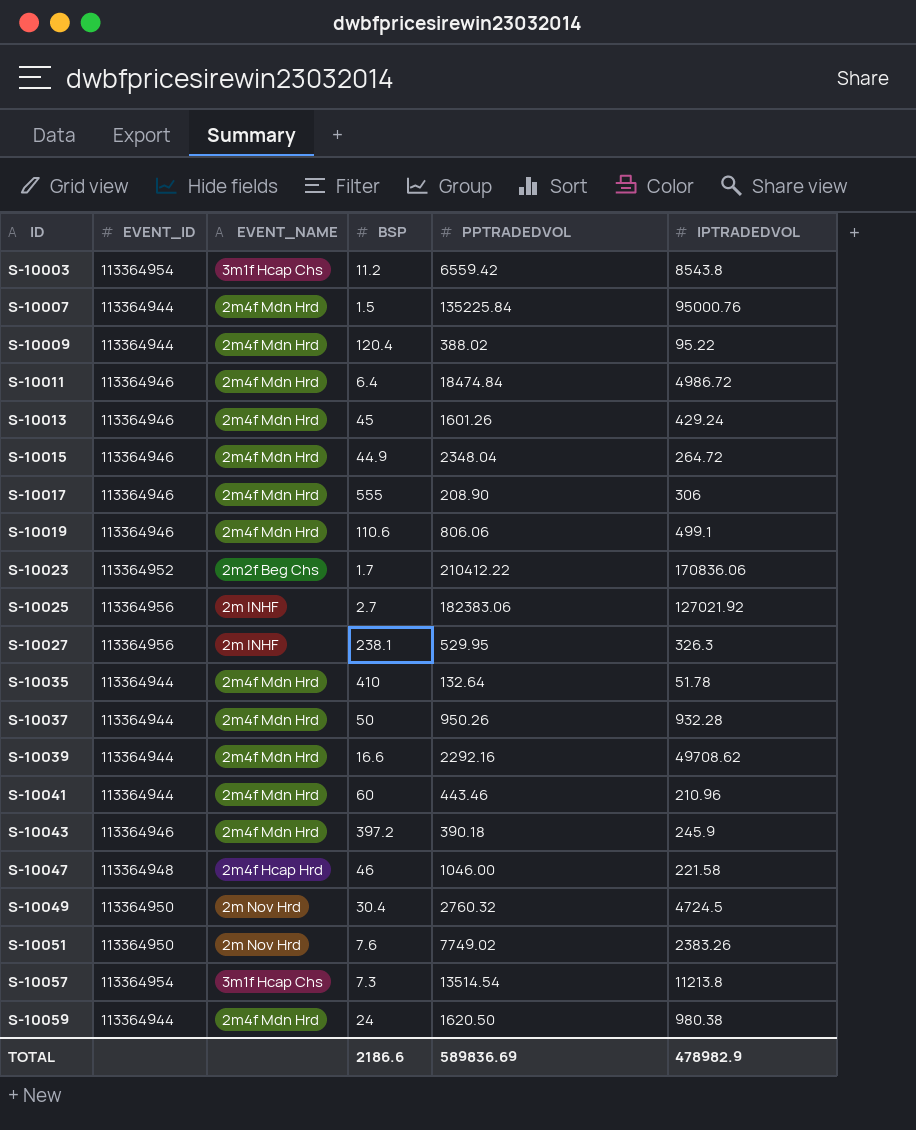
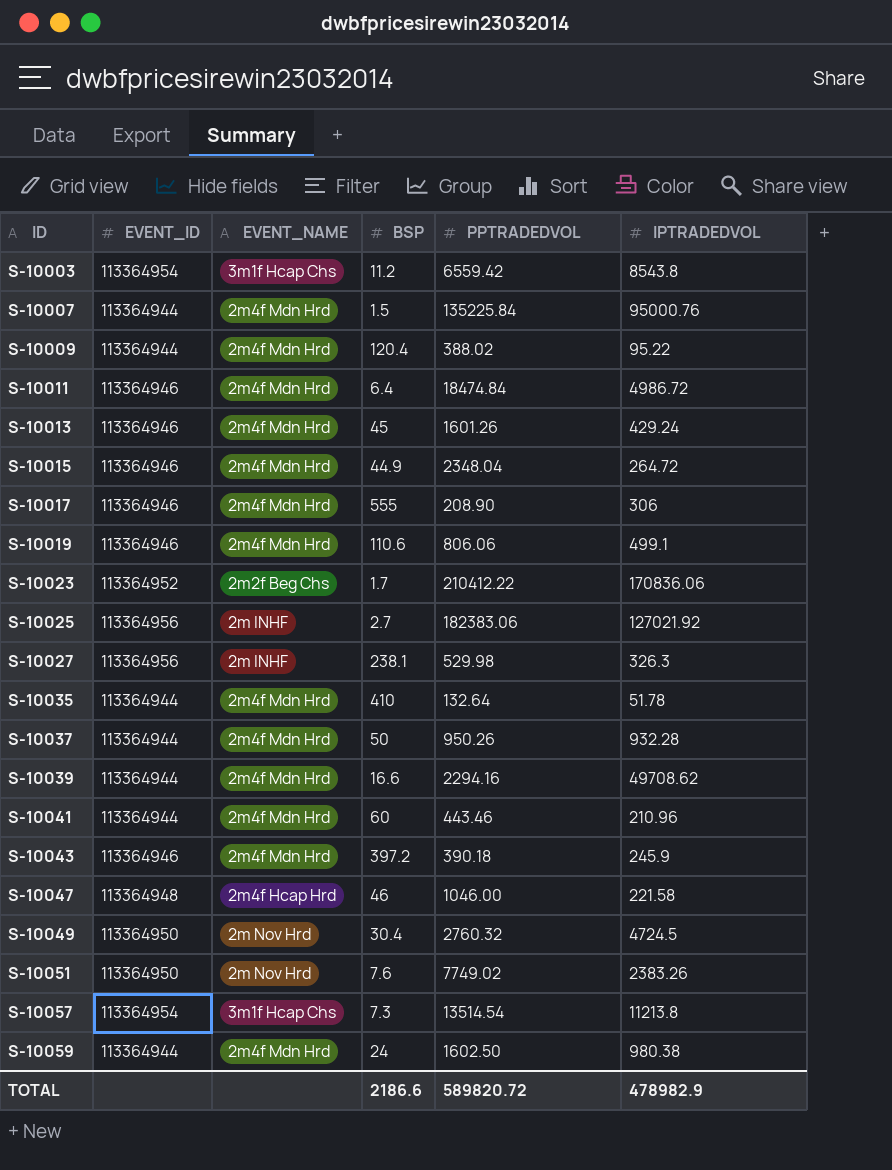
S-10027 | PPTRADEDVOL: 529.95 -> 529.98
S-10039 | PPTRADEDVOL: 2292.16 -> 2294.16
S-10059 | PPTRADEDVOL: 1620.50 -> 1602.50
TOTAL | PPTRADEDVOL: 589836.69 -> 589820.72

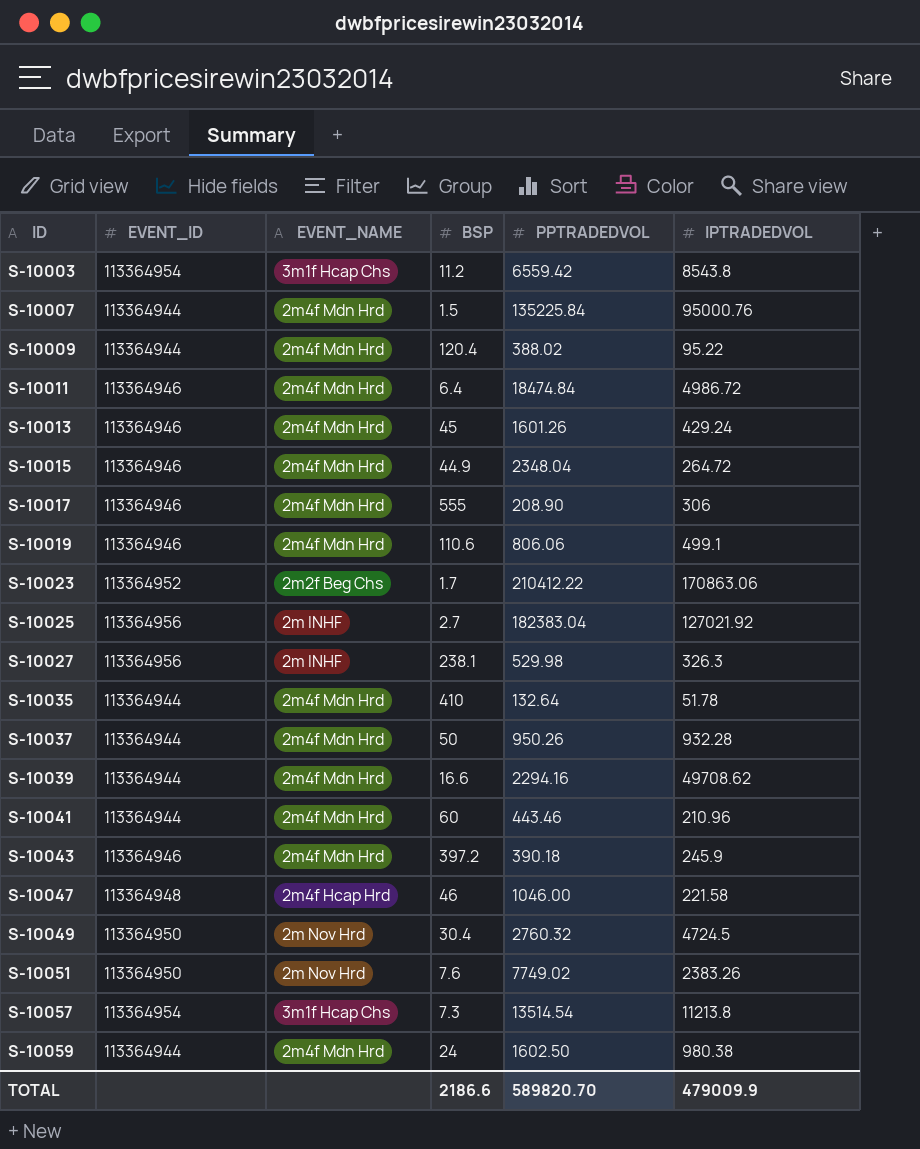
S-10023 | IPTRADEDVOL: 170836.06 -> 170863.06
S-10025 | PPTRADEDVOL: 182383.06 -> 182383.04
TOTAL | PPTRADEDVOL: 589820.72 -> 589820.70
TOTAL | IPTRADEDVOL: 478982.9 -> 479009.9

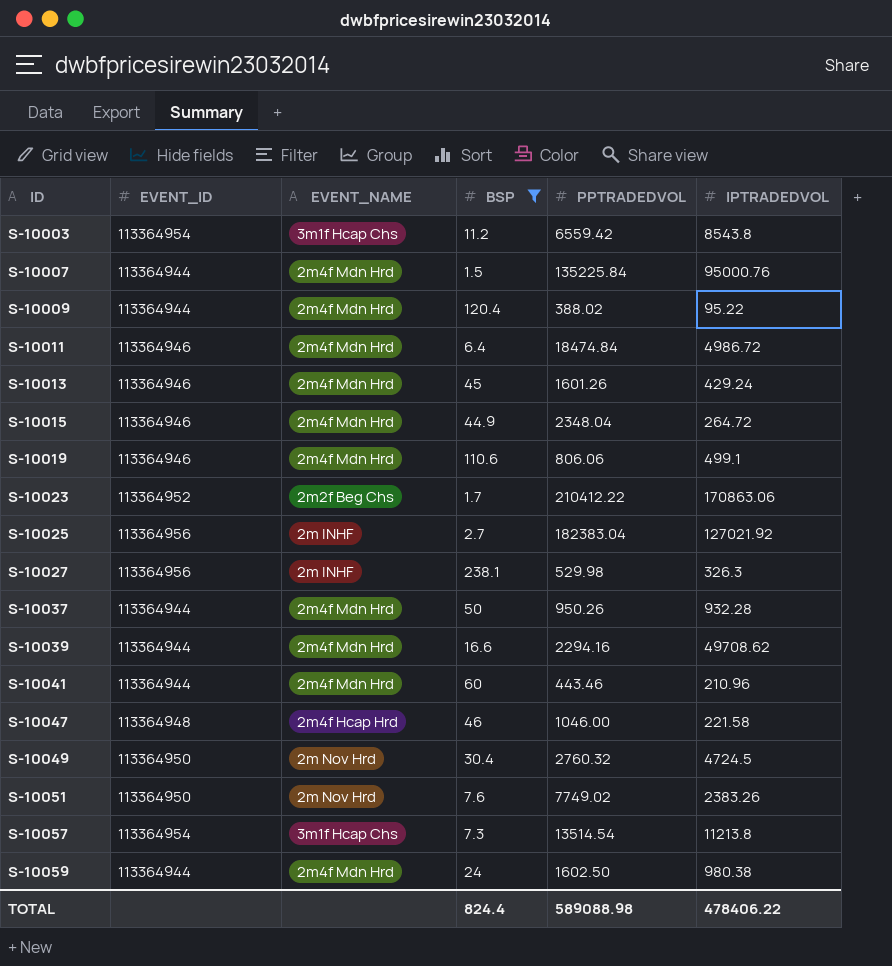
filter: none -> BSP <= 238.1
TOTAL | BSP: 2186.6 -> 824.4
TOTAL | PPTRADEDVOL: 589820.70 -> 589088.98
TOTAL | IPTRADEDVOL: 479009.9 -> 478406.22

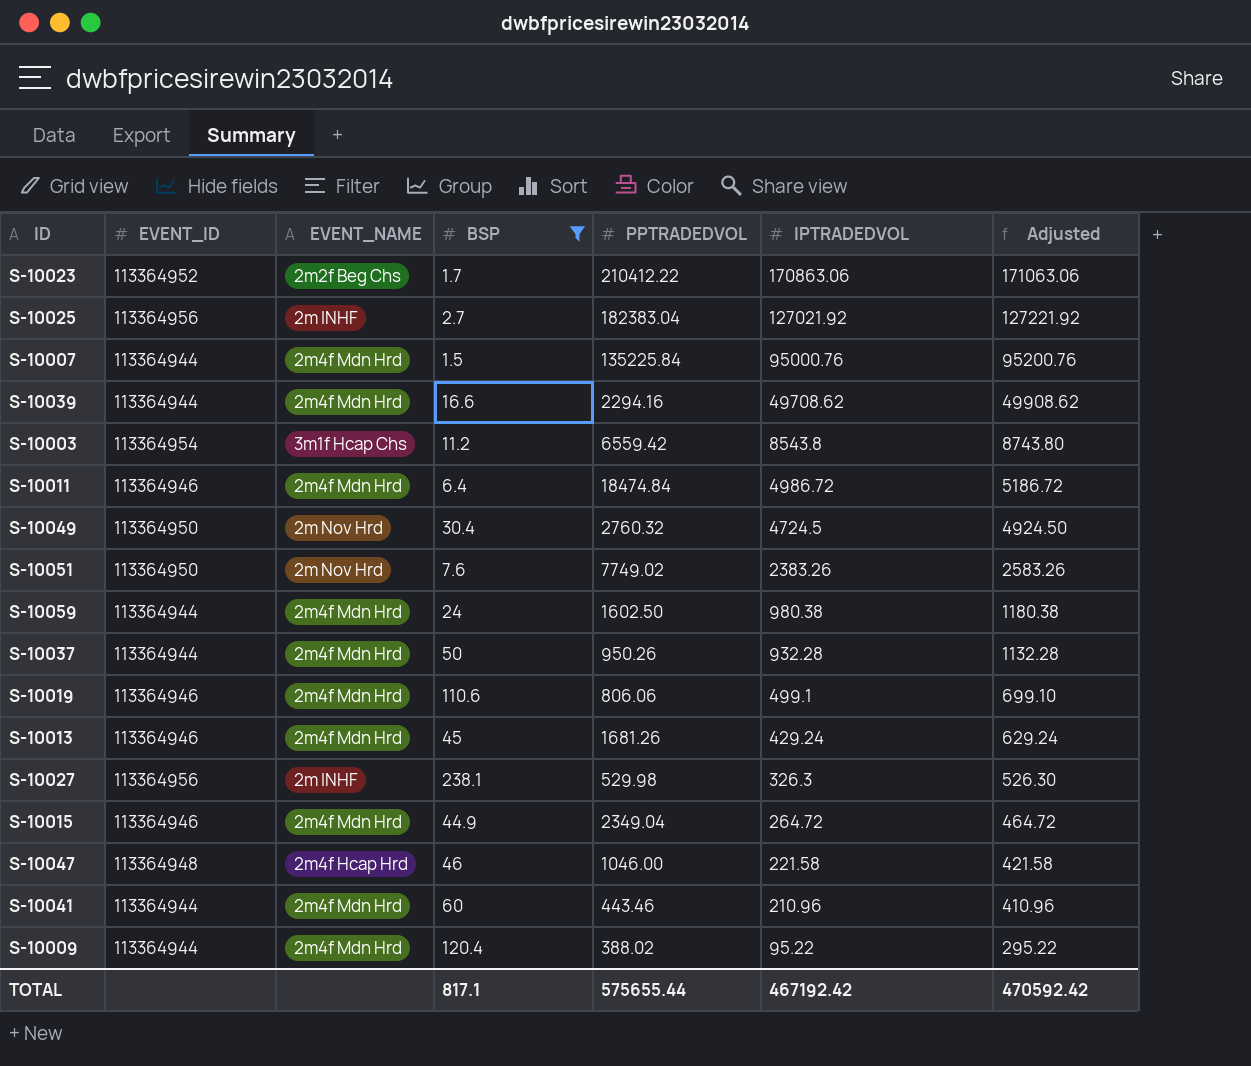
row order: ID ascending -> IPTRADEDVOL descending
column Adjusted | formula: none -> [IPTRADEDVOL] + 200
row S-10057: 113364954 | 3m1f Hcap Chs | 7.3 | 13514.54 | 11213.8 -> none
S-10013 | PPTRADEDVOL: 1601.26 -> 1681.26
S-10015 | PPTRADEDVOL: 2348.04 -> 2349.04
TOTAL | BSP: 824.4 -> 817.1
TOTAL | PPTRADEDVOL: 589088.98 -> 575655.44
TOTAL | IPTRADEDVOL: 478406.22 -> 467192.42

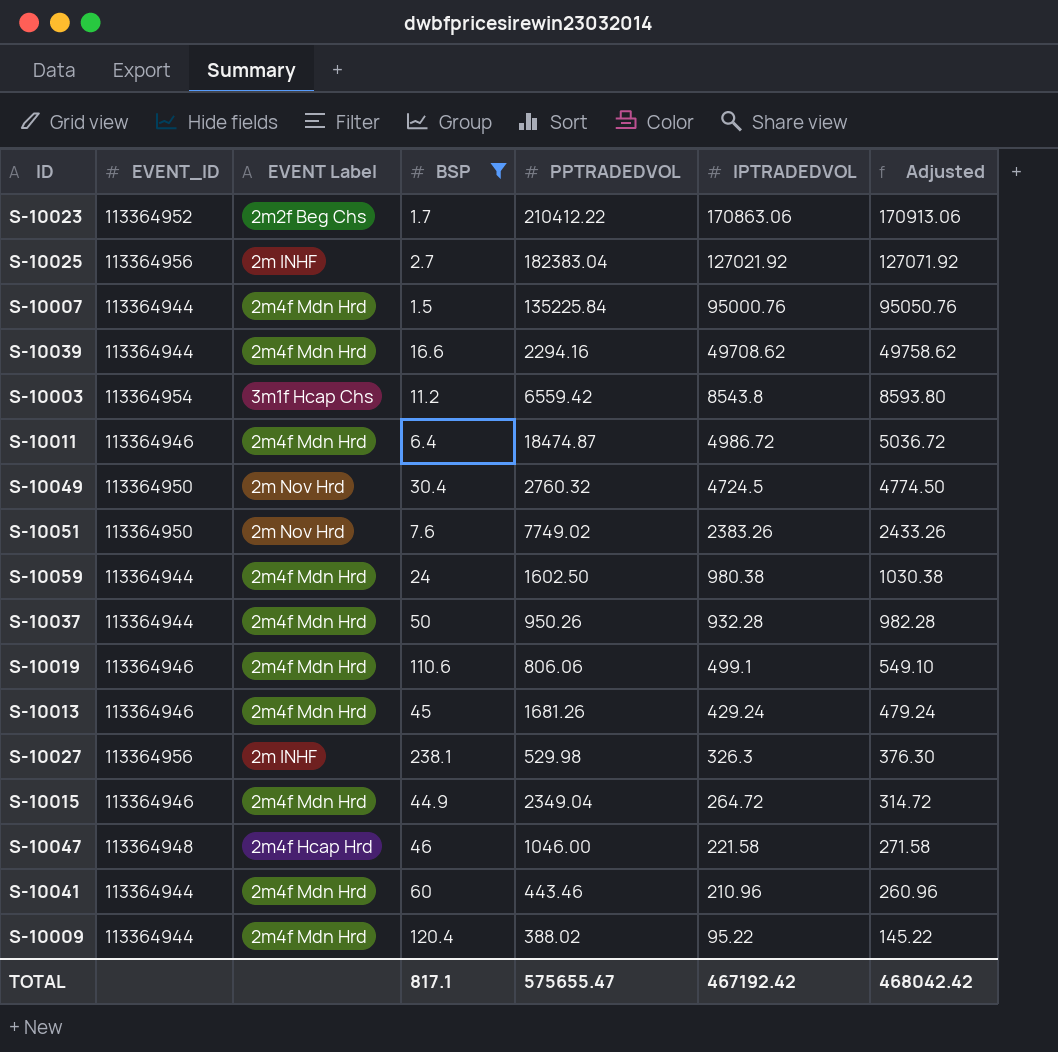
column name: EVENT_NAME -> EVENT Label
column Adjusted | formula: [IPTRADEDVOL] + 200 -> [IPTRADEDVOL] + 50
S-10011 | PPTRADEDVOL: 18474.84 -> 18474.87
TOTAL | PPTRADEDVOL: 575655.44 -> 575655.47
TOTAL | Adjusted: 470592.42 -> 468042.42

